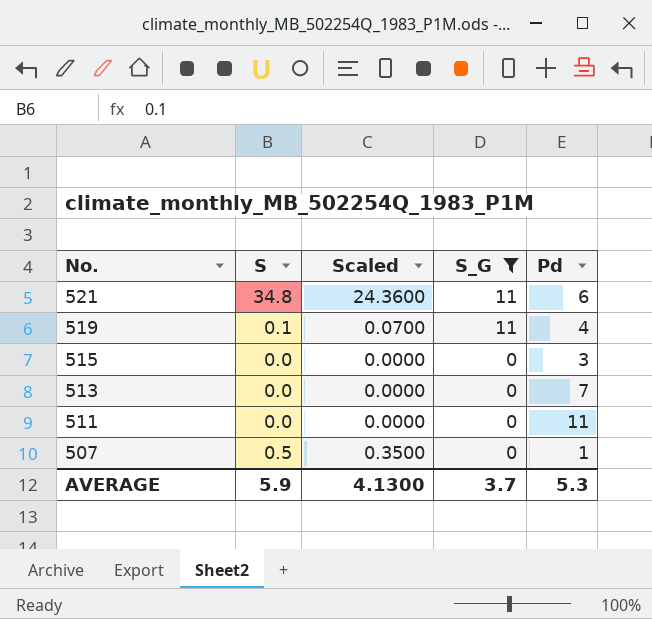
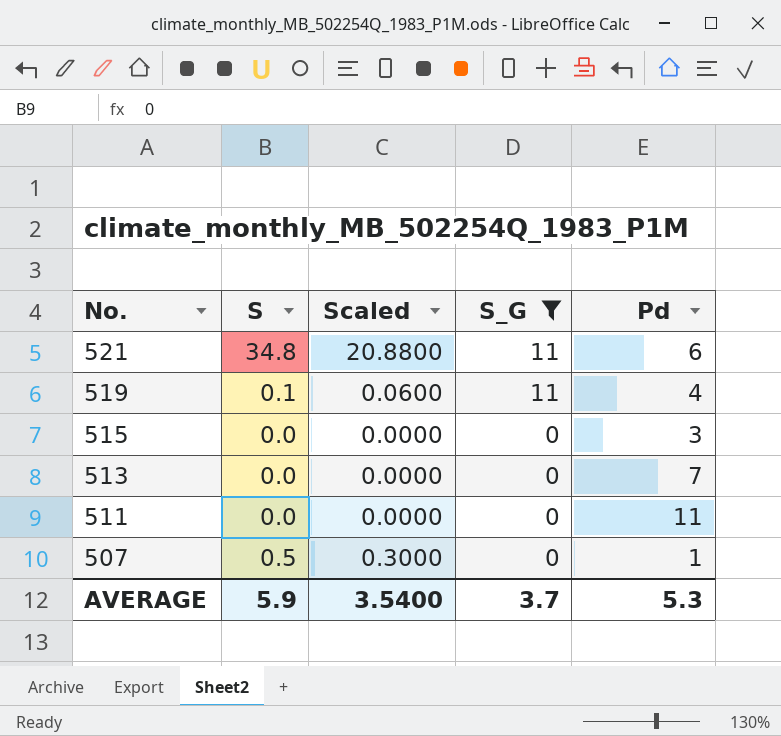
column Scaled | formula: [S] * 0.7 -> [S] * 0.6
AVERAGE | Scaled: 4.1300 -> 3.5400

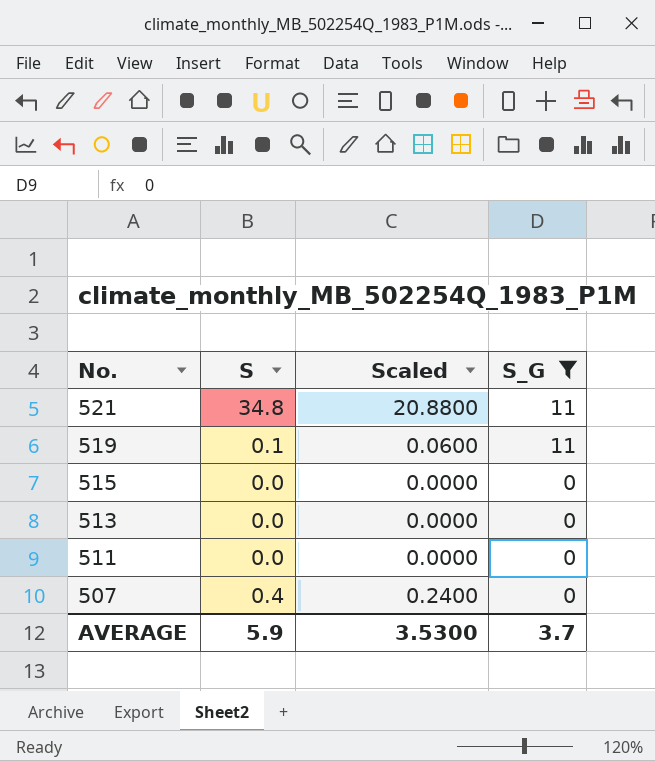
column Pd | position: 5 -> none
507 | S: 0.5 -> 0.4
507 | Scaled: 0.3000 -> 0.2400
AVERAGE | Scaled: 3.5400 -> 3.5300

